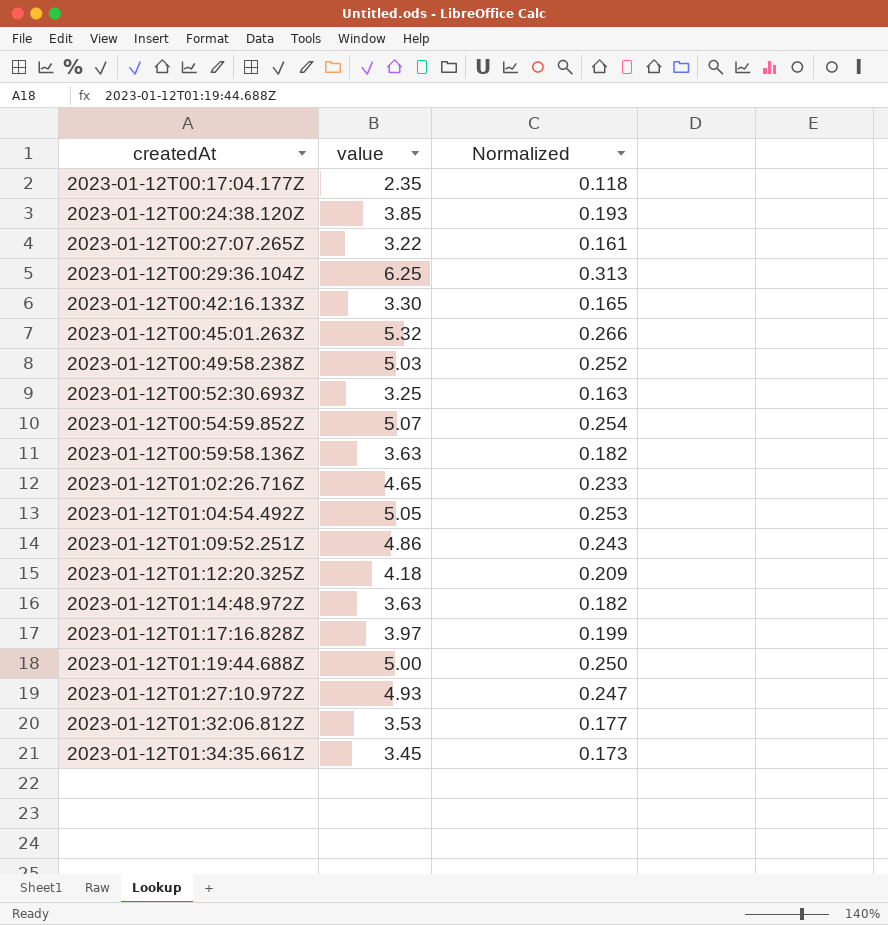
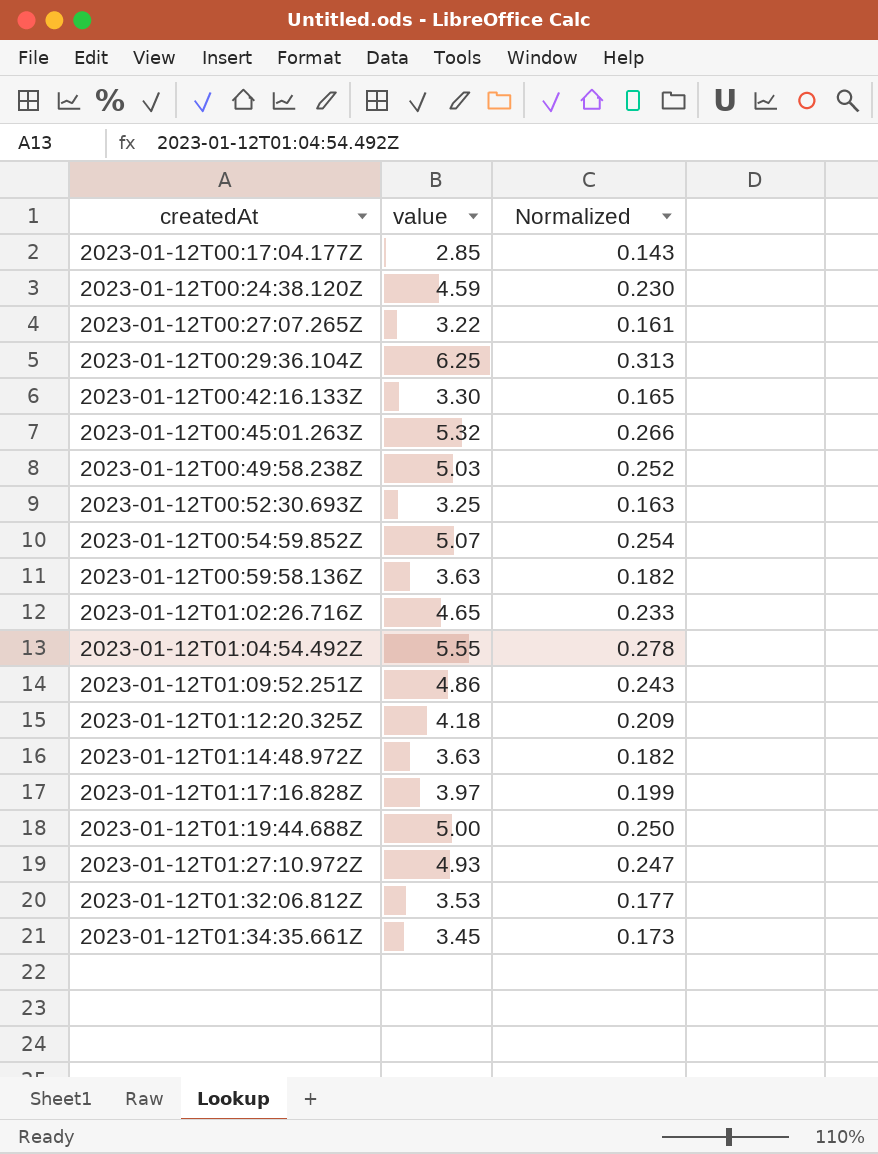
2023-01-12T00:17:04.177Z | value: 2.35 -> 2.85
2023-01-12T00:17:04.177Z | Normalized: 0.118 -> 0.143
2023-01-12T00:24:38.120Z | value: 3.85 -> 4.59
2023-01-12T00:24:38.120Z | Normalized: 0.193 -> 0.230
2023-01-12T01:04:54.492Z | value: 5.05 -> 5.55
2023-01-12T01:04:54.492Z | Normalized: 0.253 -> 0.278

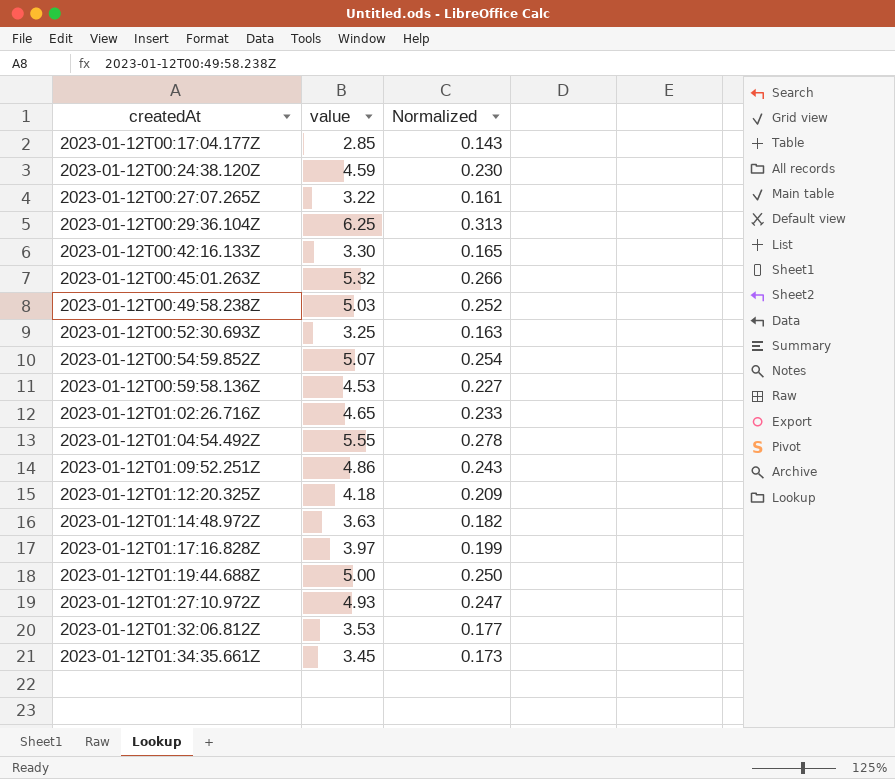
2023-01-12T00:59:58.136Z | value: 3.63 -> 4.53
2023-01-12T00:59:58.136Z | Normalized: 0.182 -> 0.227

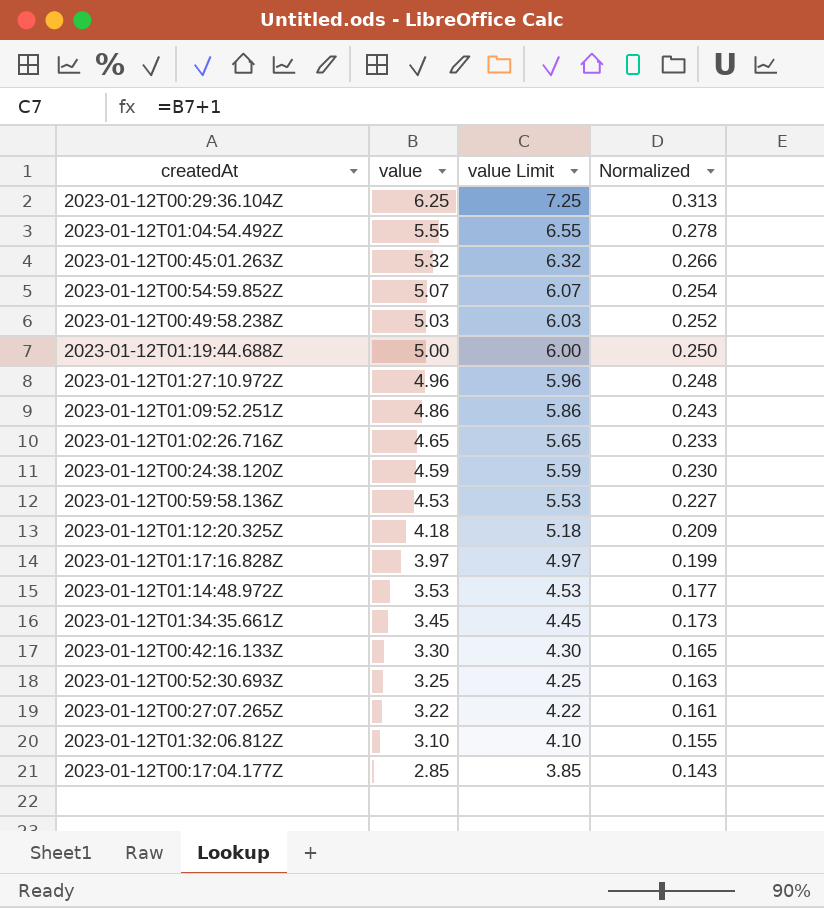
row order: createdAt ascending -> value descending
column value Limit | formula: none -> [value] + 1
2023-01-12T01:27:10.972Z | value: 4.93 -> 4.96
2023-01-12T01:27:10.972Z | Normalized: 0.247 -> 0.248
2023-01-12T01:14:48.972Z | value: 3.63 -> 3.53
2023-01-12T01:14:48.972Z | Normalized: 0.182 -> 0.177
2023-01-12T01:32:06.812Z | value: 3.53 -> 3.10
2023-01-12T01:32:06.812Z | Normalized: 0.177 -> 0.155

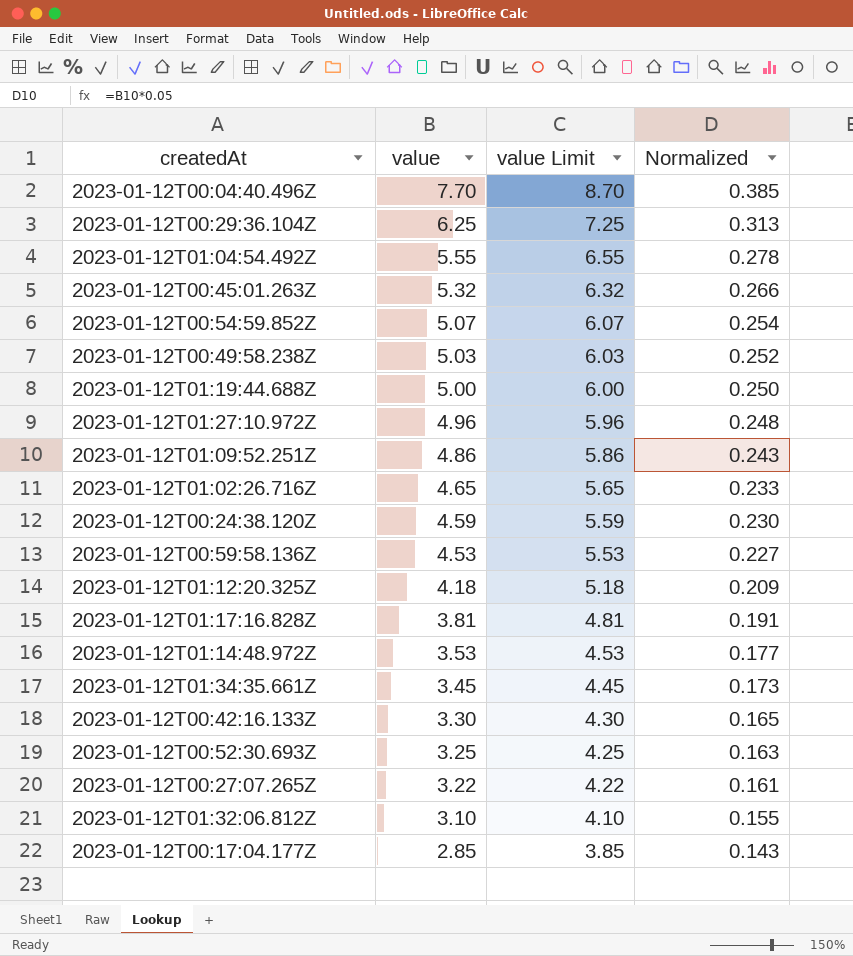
row 2023-01-12T00:04:40.496Z: none -> 7.70 | 8.70 | 0.385
2023-01-12T01:17:16.828Z | value: 3.97 -> 3.81
2023-01-12T01:17:16.828Z | value Limit: 4.97 -> 4.81
2023-01-12T01:17:16.828Z | Normalized: 0.199 -> 0.191

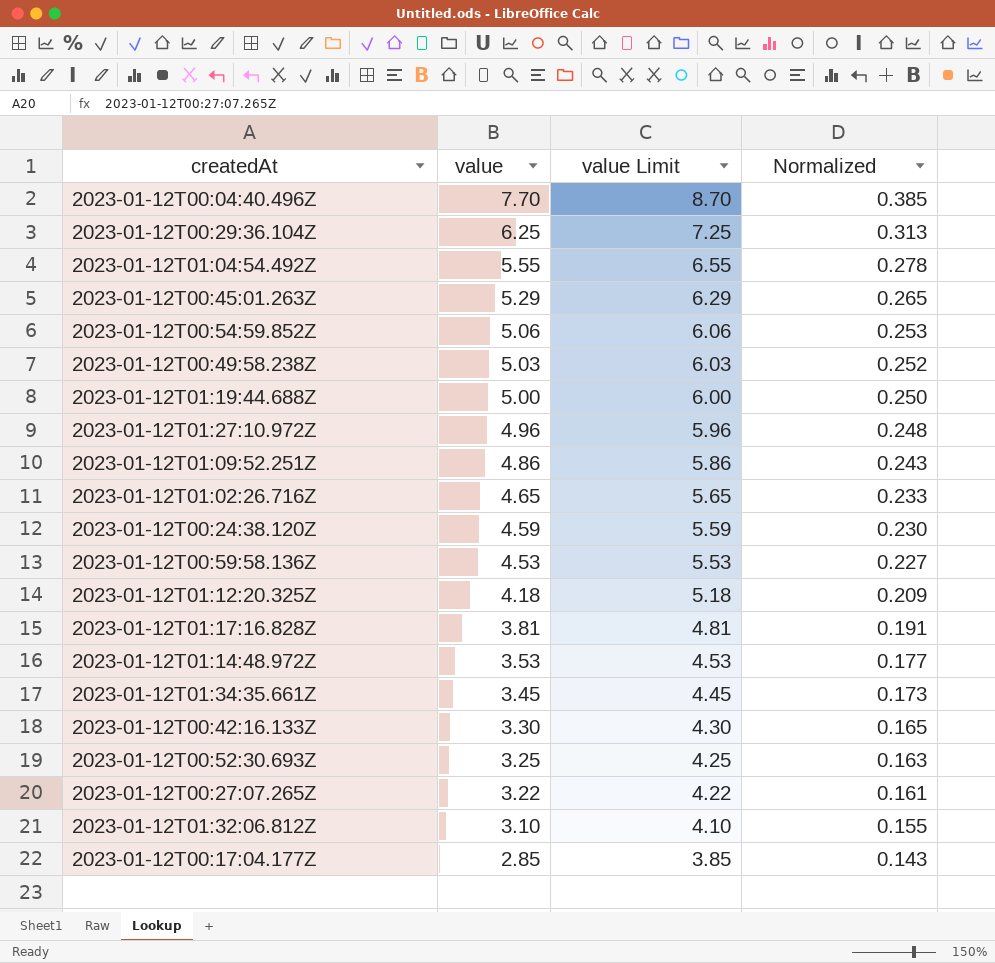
2023-01-12T00:45:01.263Z | value: 5.32 -> 5.29
2023-01-12T00:45:01.263Z | value Limit: 6.32 -> 6.29
2023-01-12T00:45:01.263Z | Normalized: 0.266 -> 0.265
2023-01-12T00:54:59.852Z | value: 5.07 -> 5.06
2023-01-12T00:54:59.852Z | value Limit: 6.07 -> 6.06
2023-01-12T00:54:59.852Z | Normalized: 0.254 -> 0.253

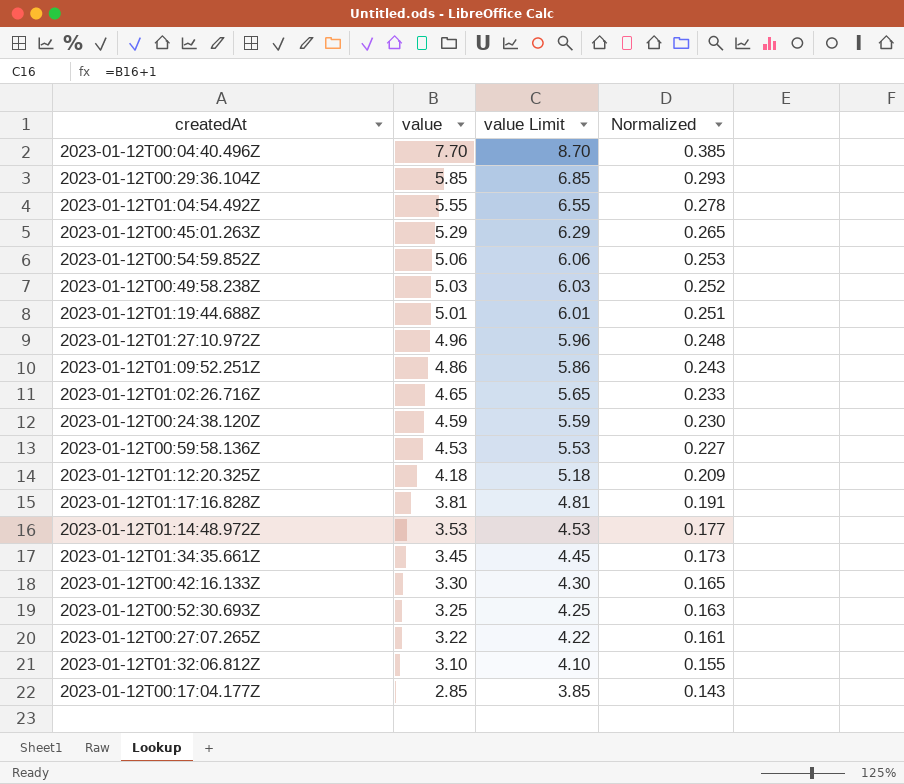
2023-01-12T00:29:36.104Z | value: 6.25 -> 5.85
2023-01-12T00:29:36.104Z | value Limit: 7.25 -> 6.85
2023-01-12T00:29:36.104Z | Normalized: 0.313 -> 0.293
2023-01-12T01:19:44.688Z | value: 5.00 -> 5.01
2023-01-12T01:19:44.688Z | value Limit: 6.00 -> 6.01
2023-01-12T01:19:44.688Z | Normalized: 0.250 -> 0.251

